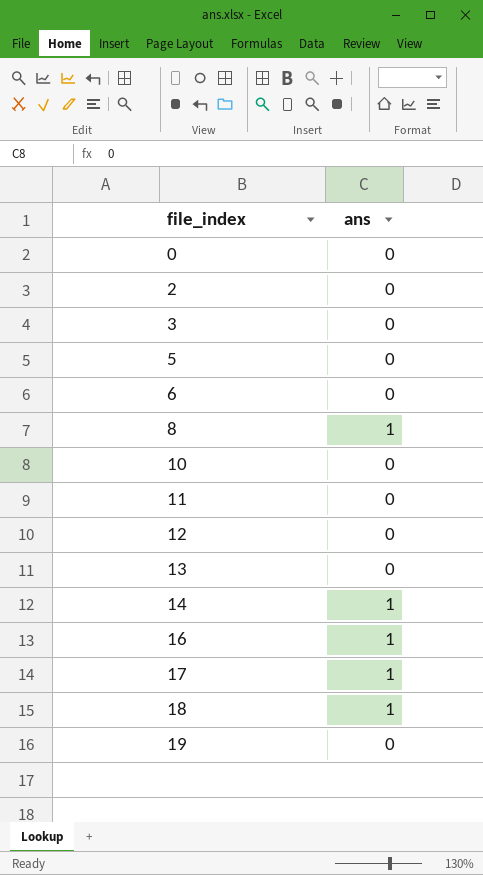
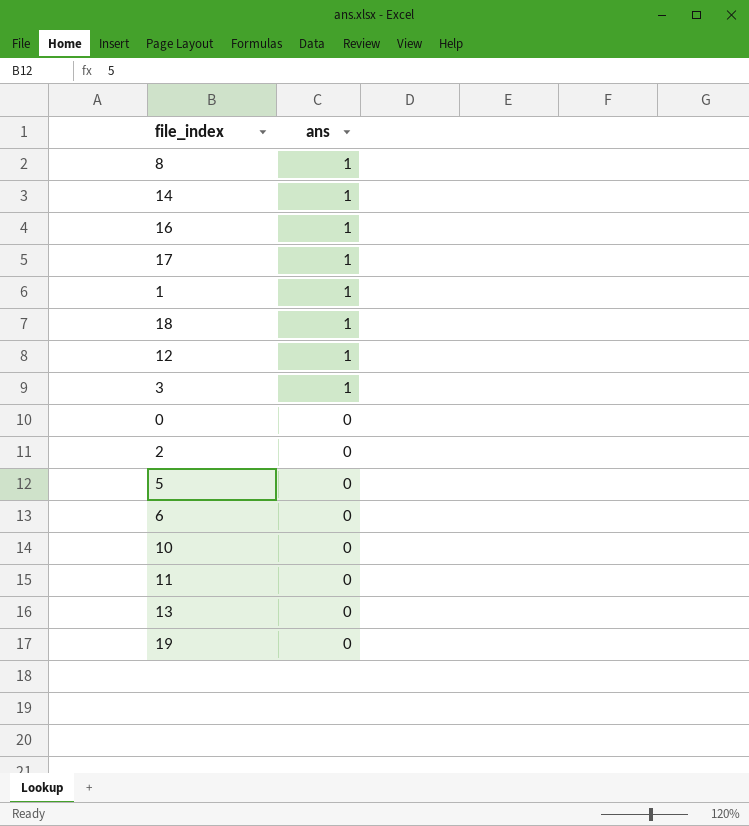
row order: file_index ascending -> ans descending
row 1: none -> 1
12 | ans: 0 -> 1
3 | ans: 0 -> 1

